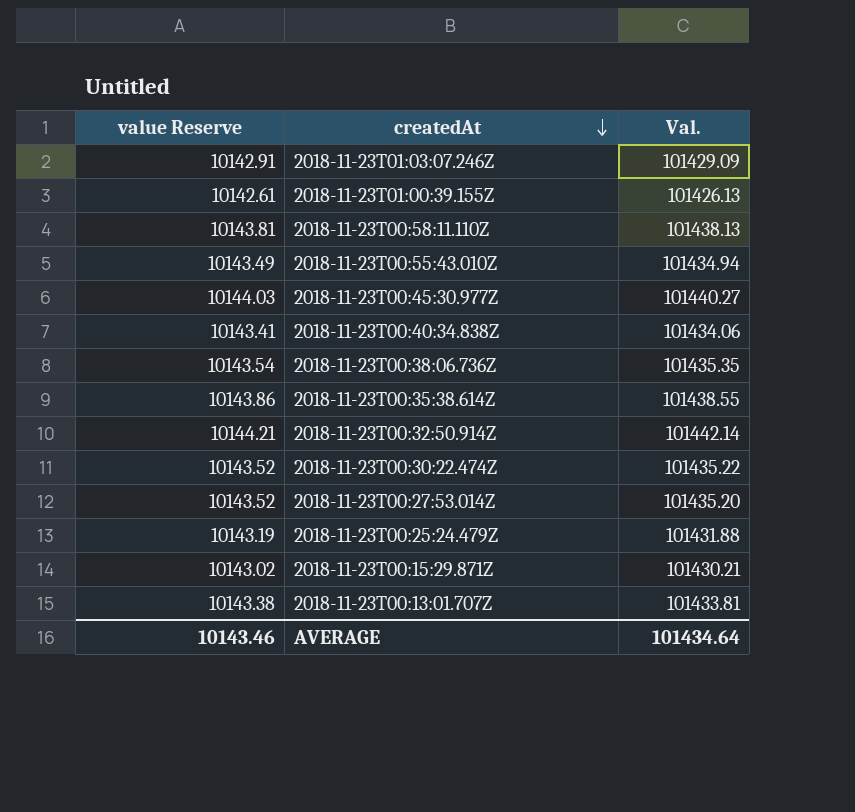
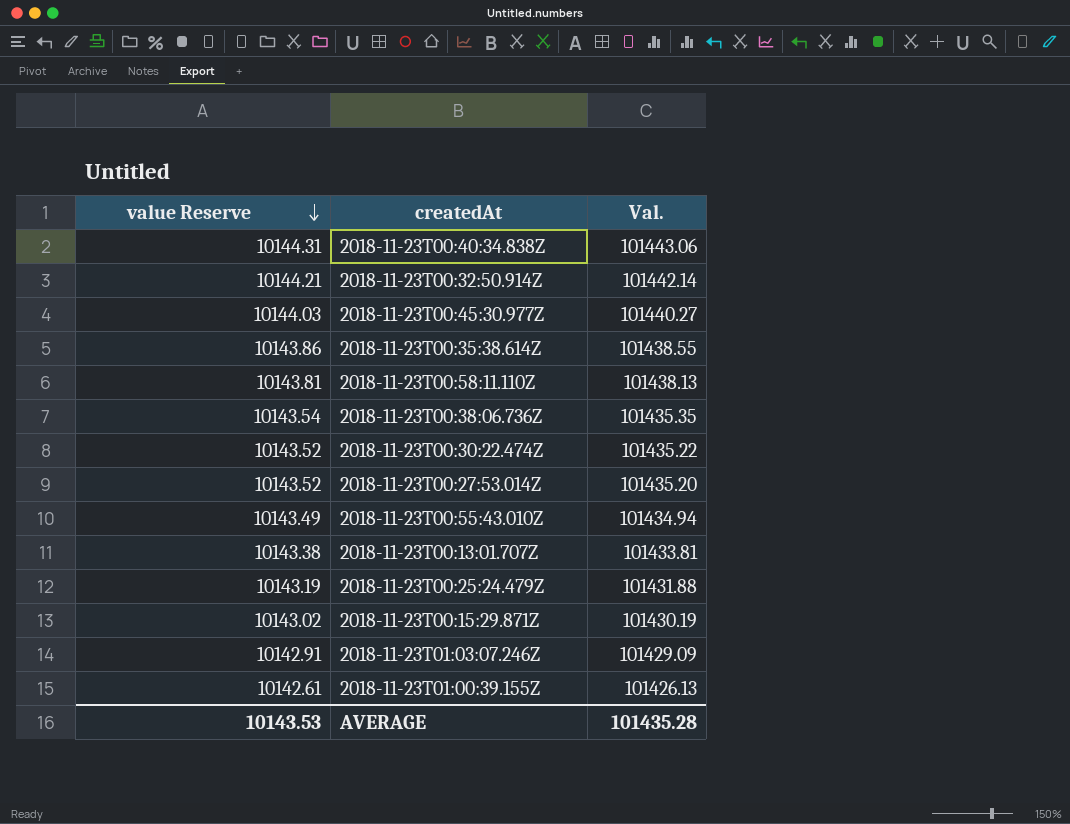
row order: createdAt descending -> value Reserve descending
2018-11-23T00:40:34.838Z | value Reserve: 10143.41 -> 10144.31
2018-11-23T00:40:34.838Z | Val.: 101434.06 -> 101443.06
2018-11-23T00:15:29.871Z | Val.: 101430.21 -> 101430.19
AVERAGE | value Reserve: 10143.46 -> 10143.53
AVERAGE | Val.: 101434.64 -> 101435.28

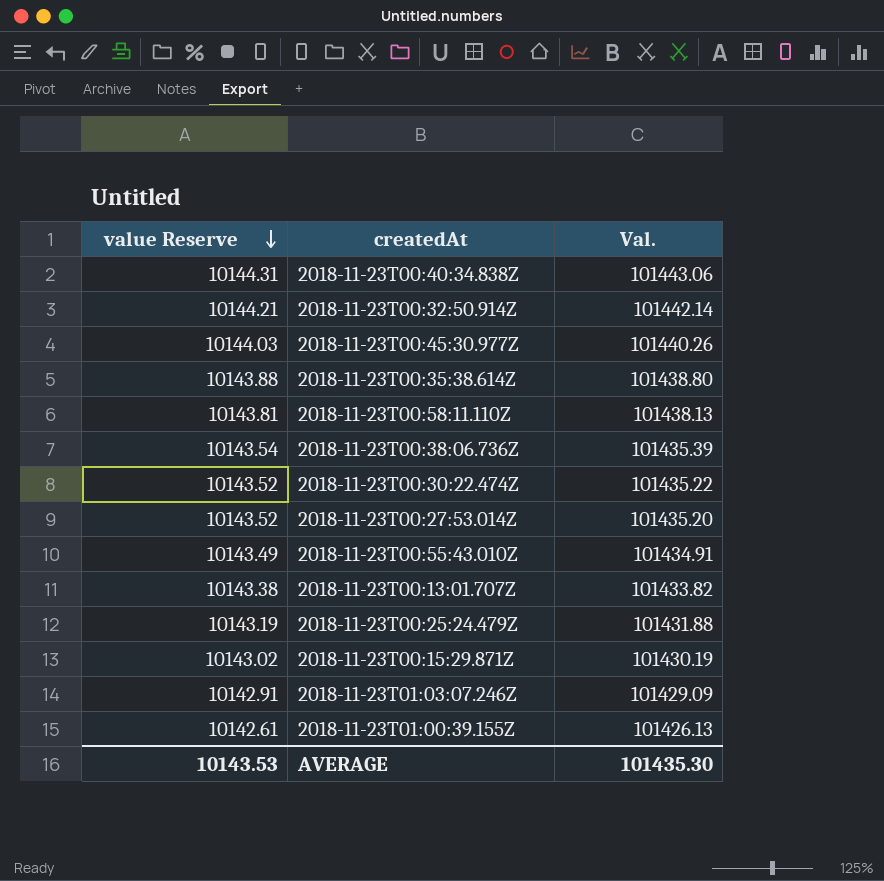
2018-11-23T00:45:30.977Z | Val.: 101440.27 -> 101440.26
2018-11-23T00:35:38.614Z | value Reserve: 10143.86 -> 10143.88
2018-11-23T00:35:38.614Z | Val.: 101438.55 -> 101438.80
2018-11-23T00:38:06.736Z | Val.: 101435.35 -> 101435.39
2018-11-23T00:55:43.010Z | Val.: 101434.94 -> 101434.91
2018-11-23T00:13:01.707Z | Val.: 101433.81 -> 101433.82
AVERAGE | Val.: 101435.28 -> 101435.30

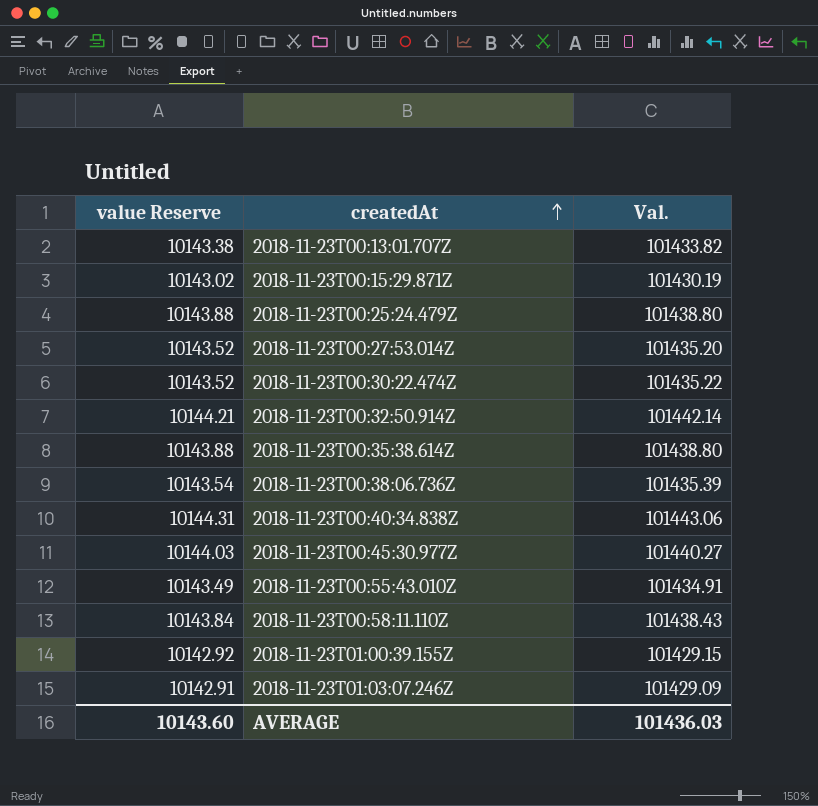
row order: value Reserve descending -> createdAt ascending
2018-11-23T00:25:24.479Z | value Reserve: 10143.19 -> 10143.88
2018-11-23T00:25:24.479Z | Val.: 101431.88 -> 101438.80
2018-11-23T00:45:30.977Z | Val.: 101440.26 -> 101440.27
2018-11-23T00:58:11.110Z | value Reserve: 10143.81 -> 10143.84
2018-11-23T00:58:11.110Z | Val.: 101438.13 -> 101438.43
2018-11-23T01:00:39.155Z | value Reserve: 10142.61 -> 10142.92
2018-11-23T01:00:39.155Z | Val.: 101426.13 -> 101429.15
AVERAGE | value Reserve: 10143.53 -> 10143.60
AVERAGE | Val.: 101435.30 -> 101436.03

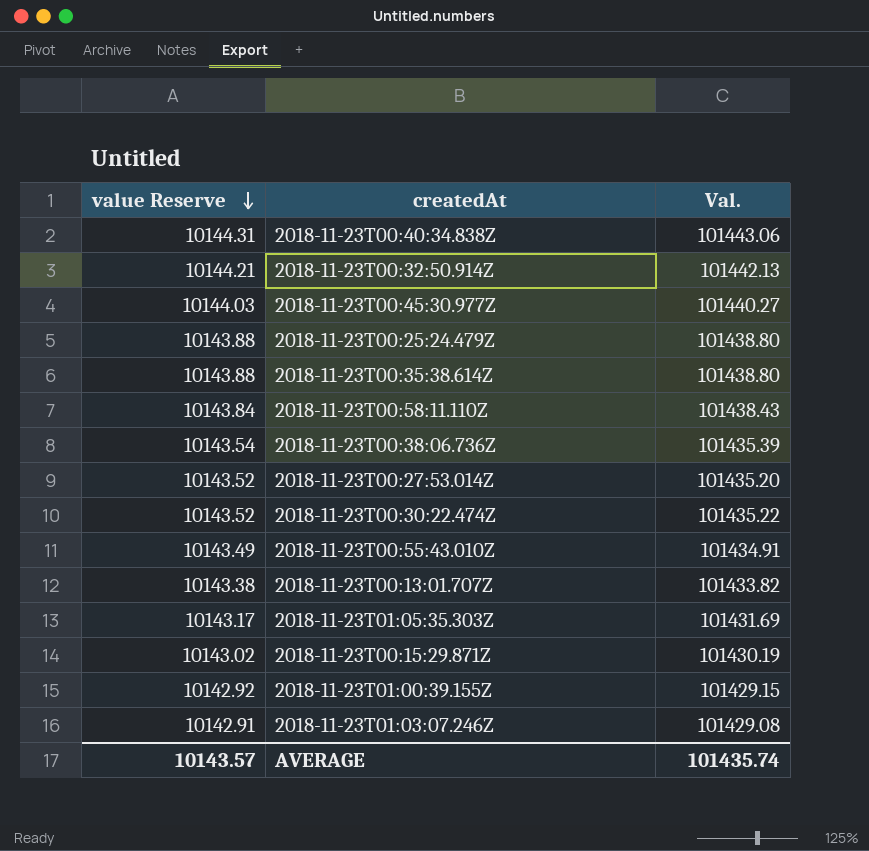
row order: createdAt ascending -> value Reserve descending
2018-11-23T00:32:50.914Z | Val.: 101442.14 -> 101442.13
row 2018-11-23T01:05:35.303Z: none -> 10143.17 | 101431.69
2018-11-23T01:03:07.246Z | Val.: 101429.09 -> 101429.08
AVERAGE | value Reserve: 10143.60 -> 10143.57
AVERAGE | Val.: 101436.03 -> 101435.74

